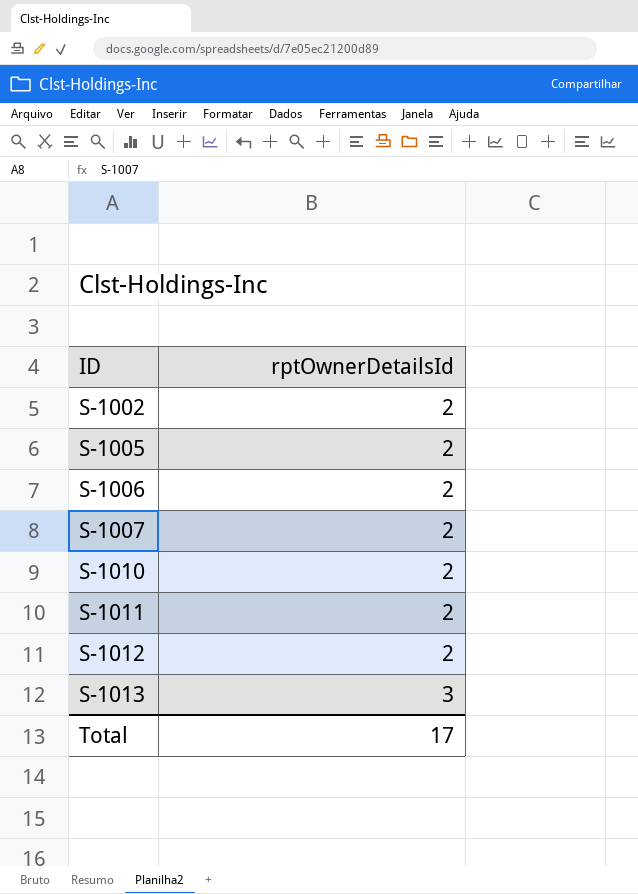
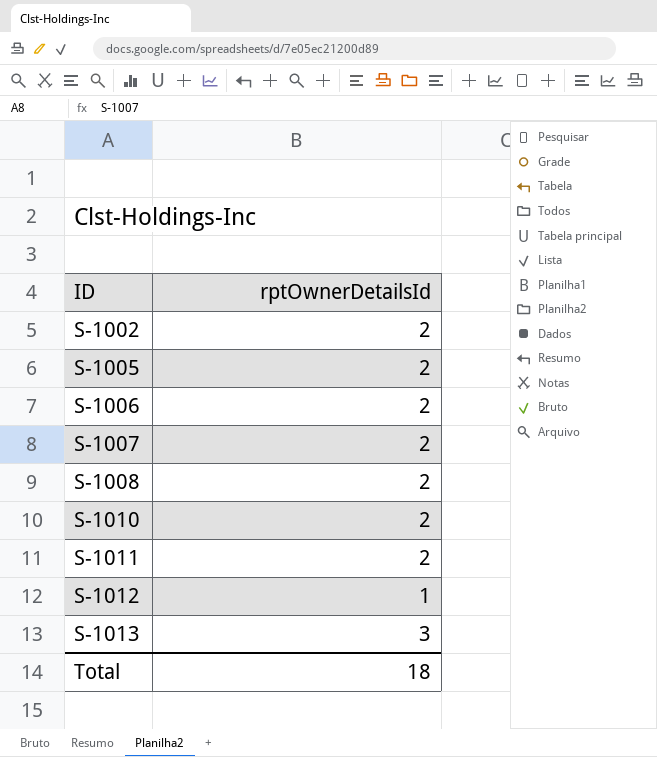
row S-1008: none -> 2
S-1012 | rptOwnerDetailsId: 2 -> 1
Total | rptOwnerDetailsId: 17 -> 18

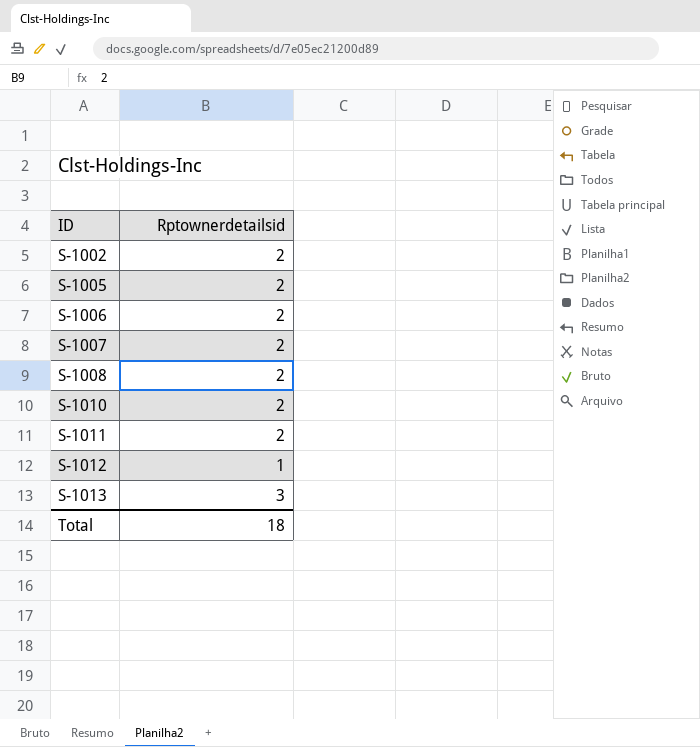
column name: rptOwnerDetailsId -> Rptownerdetailsid

